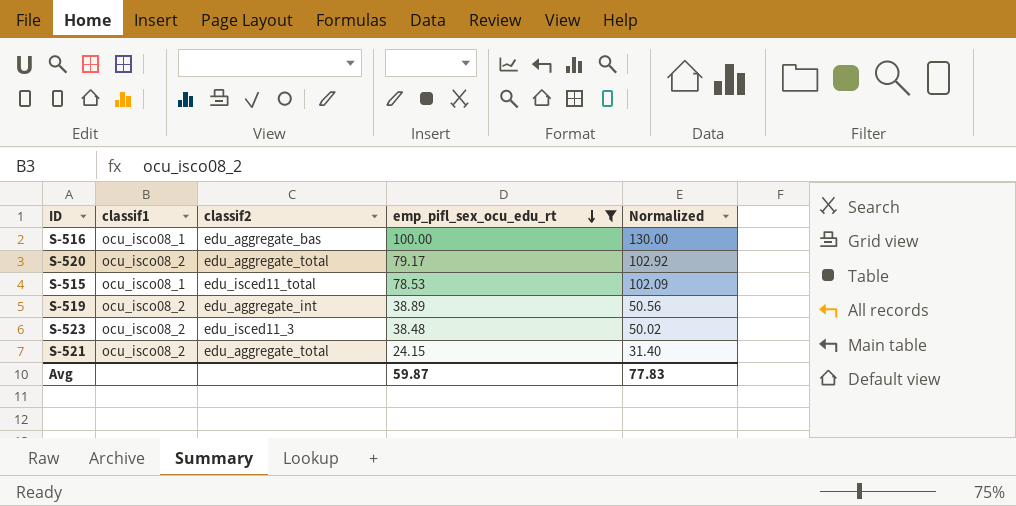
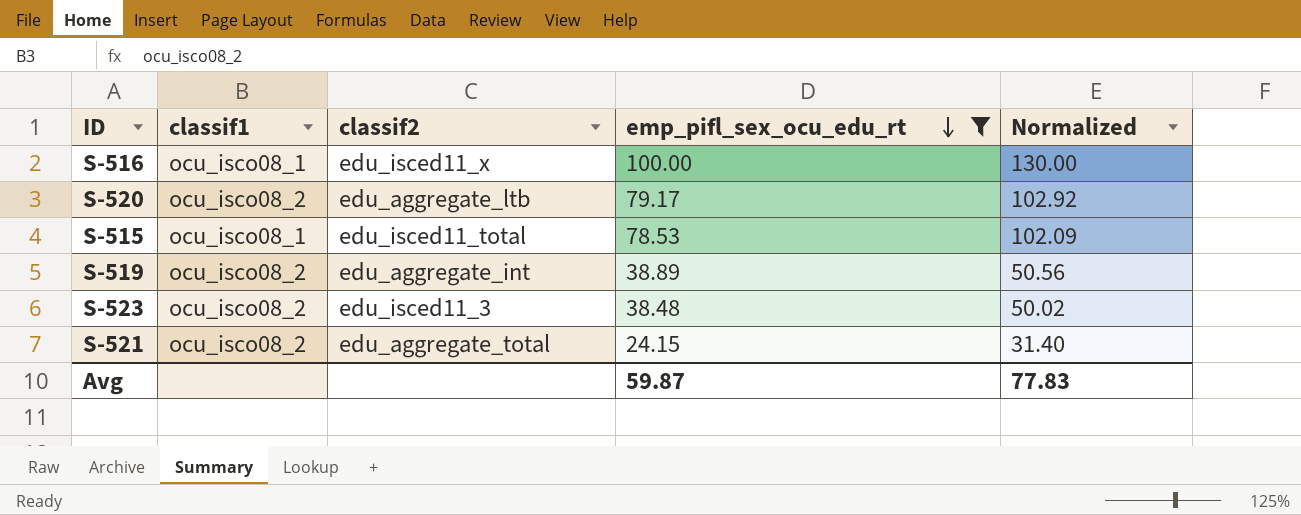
S-516 | classif2: edu_aggregate_bas -> edu_isced11_x
S-520 | classif2: edu_aggregate_total -> edu_aggregate_ltb

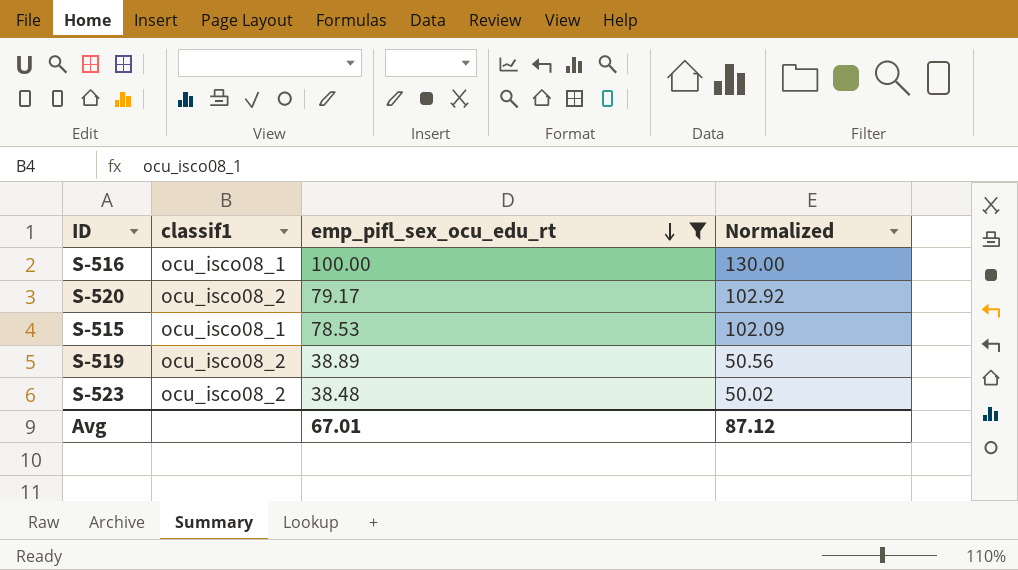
column classif2 | position: 3 -> none
row S-521: ocu_isco08_2 | edu_aggregate_total | 24.15 | 31.40 -> none
Avg | emp_pifl_sex_ocu_edu_rt: 59.87 -> 67.01
Avg | Normalized: 77.83 -> 87.12

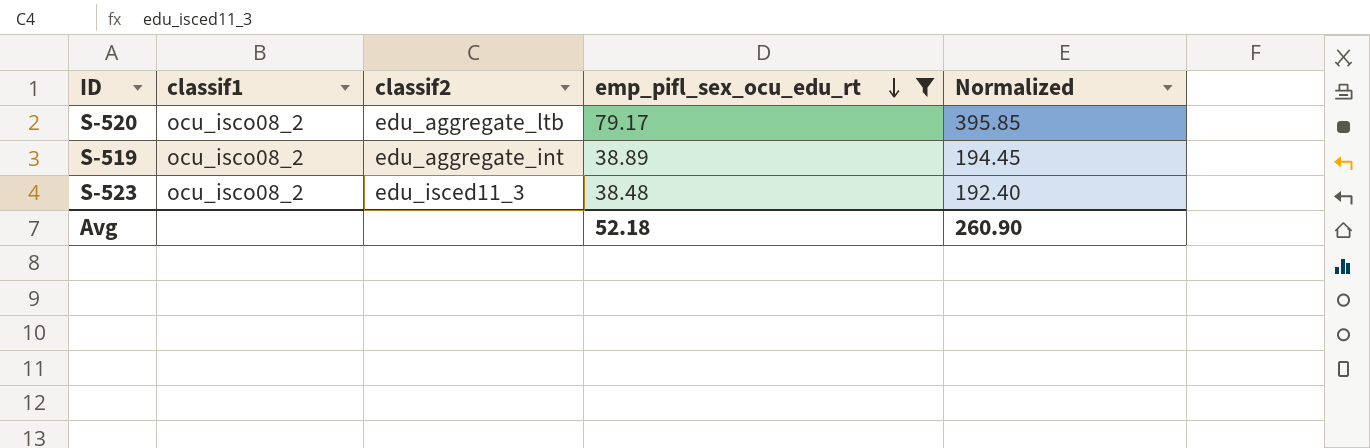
column classif2 | position: none -> 3
column Normalized | formula: [emp_pifl_sex_ocu_edu_rt] * 1.3 -> [emp_pifl_sex_ocu_edu_rt] * 5
row S-516: ocu_isco08_1 | 100.00 | 130.00 -> none
row S-515: ocu_isco08_1 | 78.53 | 102.09 -> none
Avg | emp_pifl_sex_ocu_edu_rt: 67.01 -> 52.18
Avg | Normalized: 87.12 -> 260.90

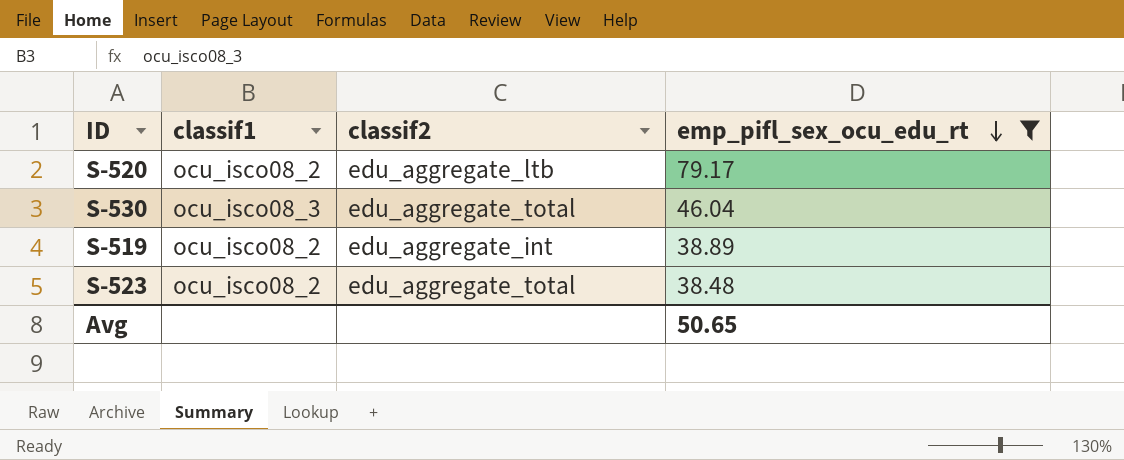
column Normalized | formula: [emp_pifl_sex_ocu_edu_rt] * 5 -> none
row S-530: none -> ocu_isco08_3 | edu_aggregate_total | 46.04
S-523 | classif2: edu_isced11_3 -> edu_aggregate_total
Avg | emp_pifl_sex_ocu_edu_rt: 52.18 -> 50.65

